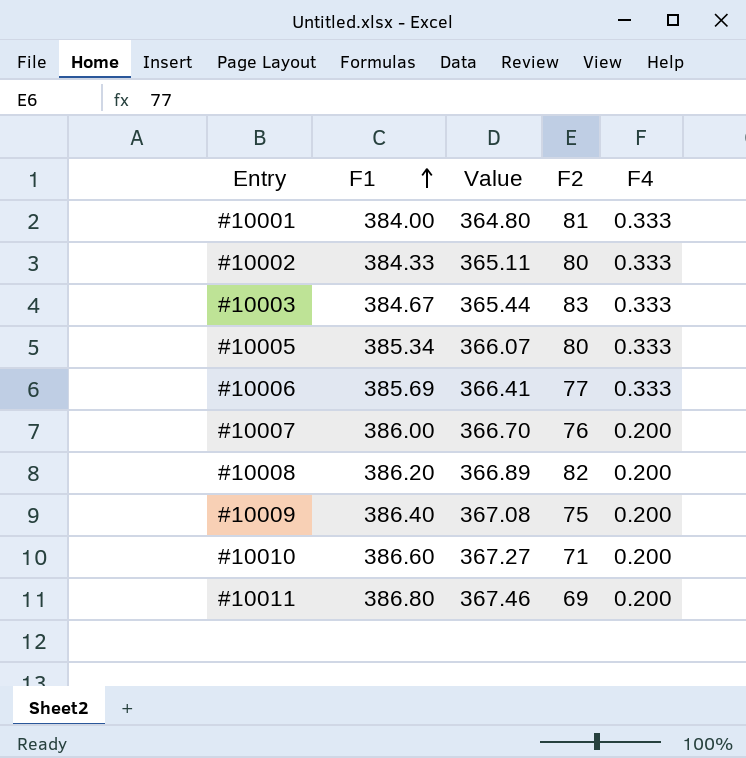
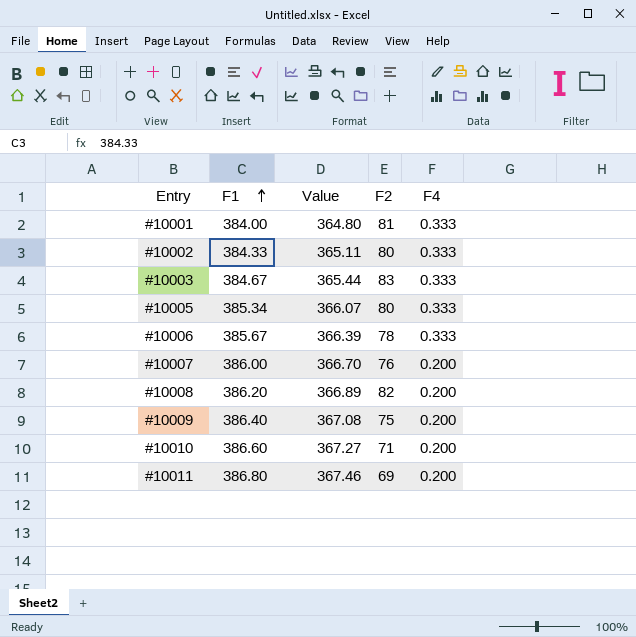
#10006 | F1: 385.69 -> 385.67
#10006 | Value: 366.41 -> 366.39
#10006 | F2: 77 -> 78

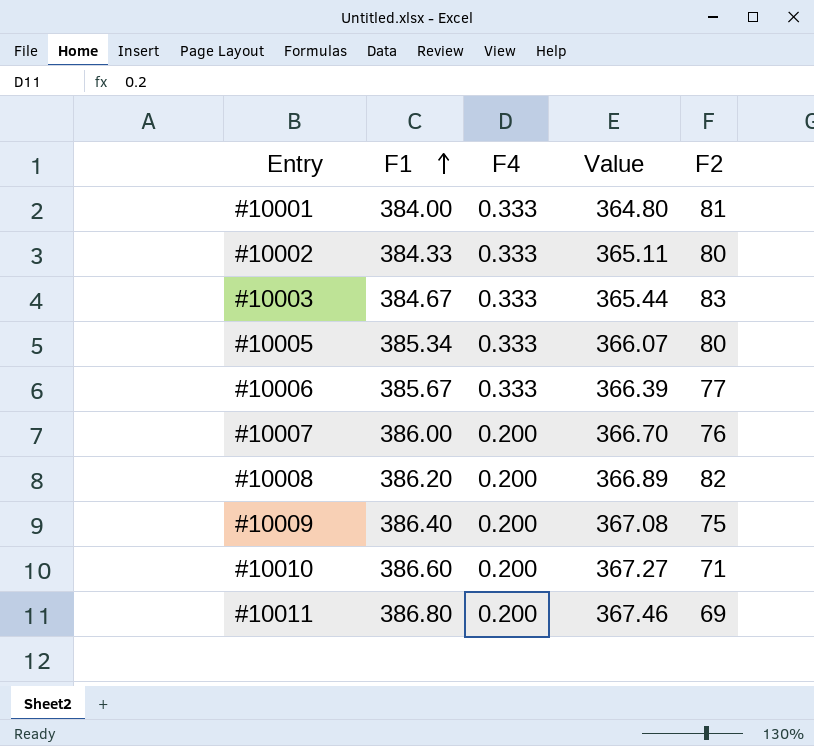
column F4 | position: 5 -> 3
#10006 | F2: 78 -> 77

